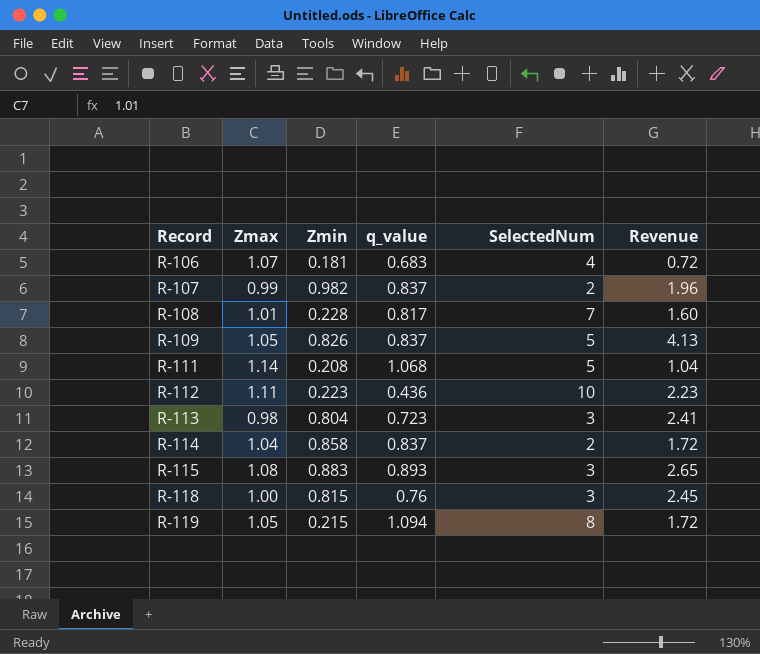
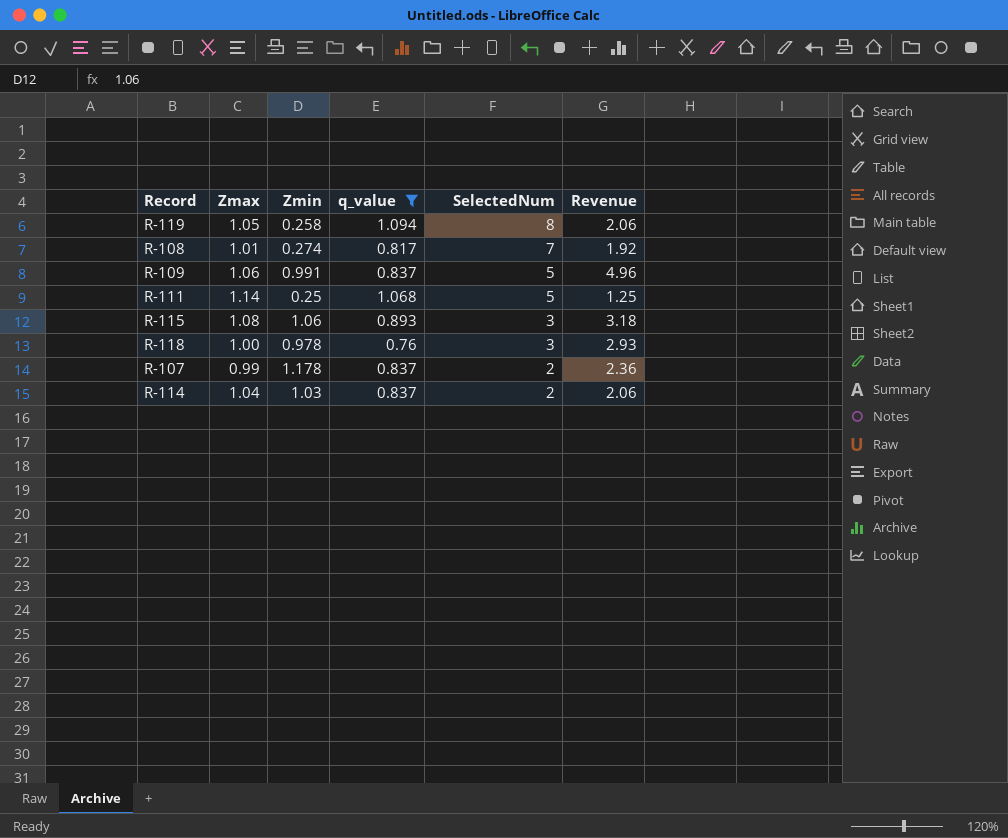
filter: none -> q_value >= 0.76
row order: Record ascending -> SelectedNum descending
R-119 | Zmin: 0.215 -> 0.258
R-119 | Revenue: 1.72 -> 2.06
R-108 | Zmin: 0.228 -> 0.274
R-108 | Revenue: 1.60 -> 1.92
R-109 | Zmax: 1.05 -> 1.06
R-109 | Zmin: 0.826 -> 0.991
R-109 | Revenue: 4.13 -> 4.96
R-111 | Zmin: 0.208 -> 0.25
R-111 | Revenue: 1.04 -> 1.25
R-115 | Zmin: 0.883 -> 1.06
R-115 | Revenue: 2.65 -> 3.18
R-118 | Zmin: 0.815 -> 0.978
R-118 | Revenue: 2.45 -> 2.93
R-107 | Zmin: 0.982 -> 1.178
R-107 | Revenue: 1.96 -> 2.36
R-114 | Zmin: 0.858 -> 1.03
R-114 | Revenue: 1.72 -> 2.06

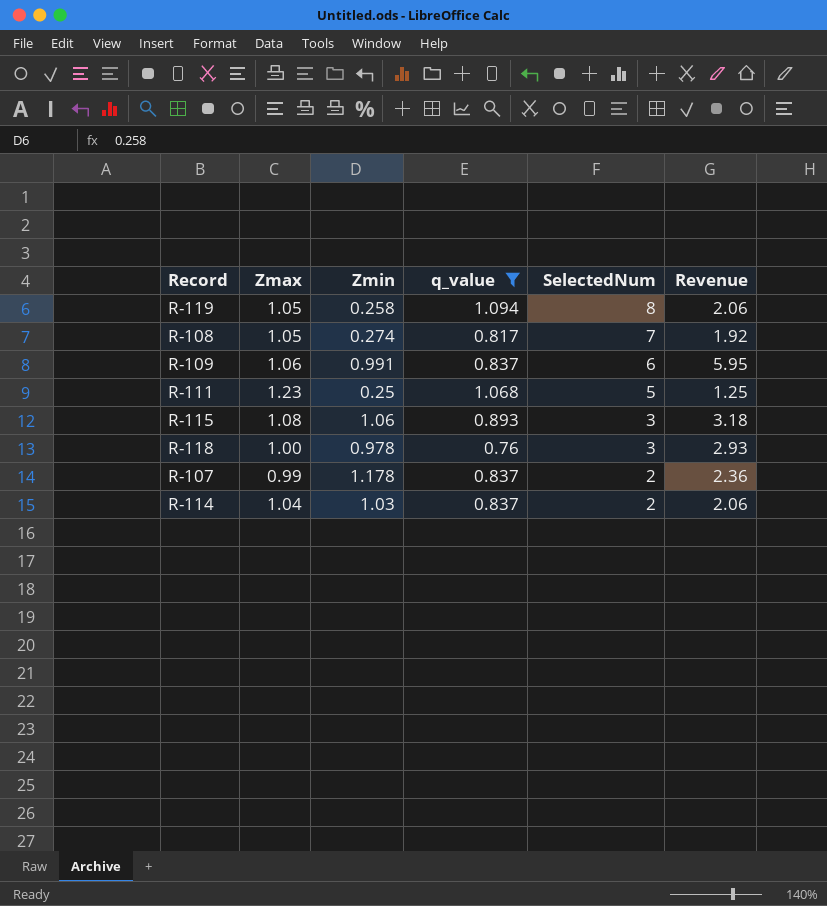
R-108 | Zmax: 1.01 -> 1.05
R-109 | SelectedNum: 5 -> 6
R-109 | Revenue: 4.96 -> 5.95
R-111 | Zmax: 1.14 -> 1.23

